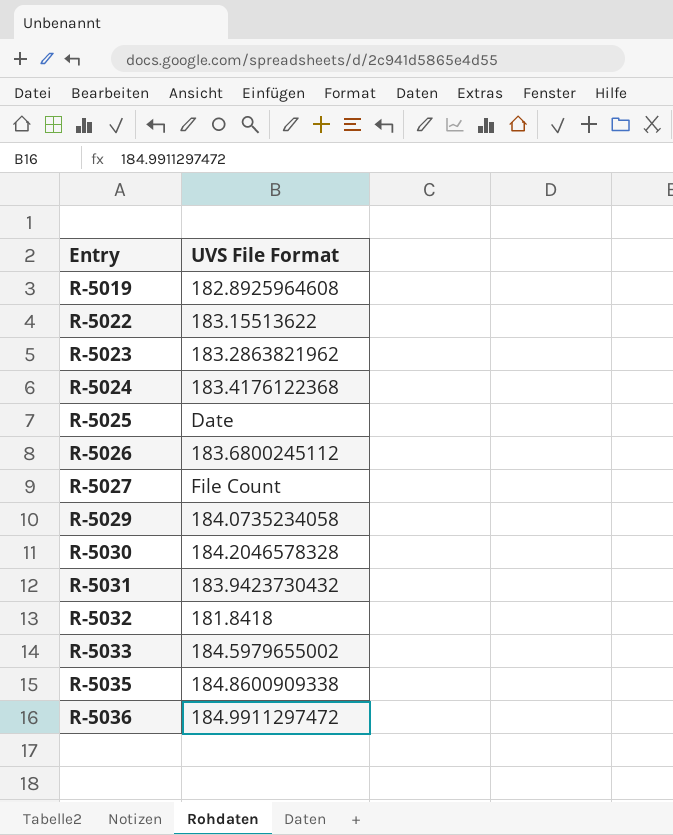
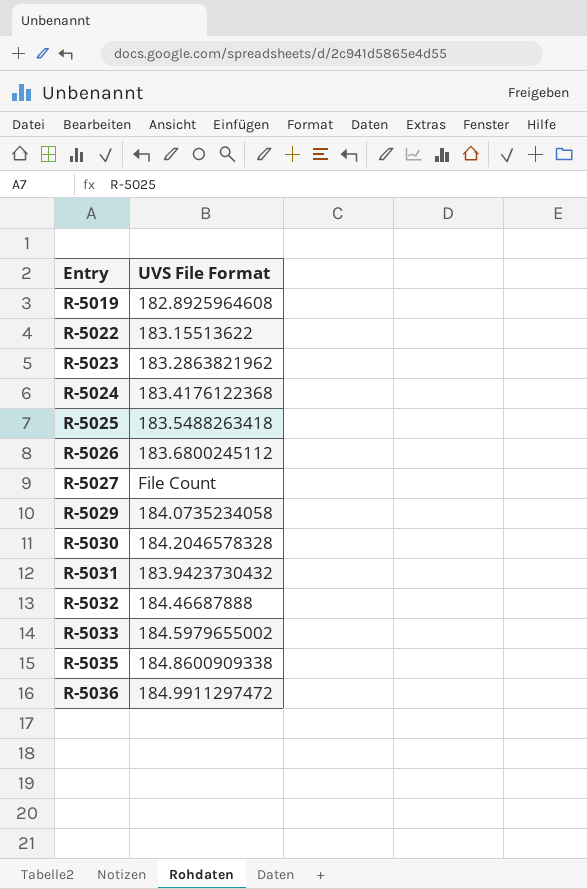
R-5025 | UVS File Format: Date -> 183.5488263418
R-5032 | UVS File Format: 181.8418 -> 184.46687888

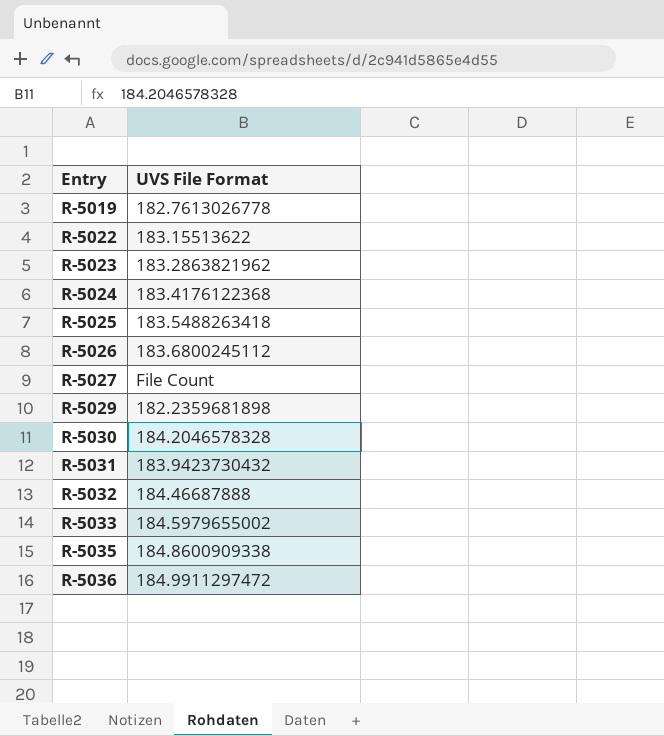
R-5019 | UVS File Format: 182.8925964608 -> 182.7613026778
R-5029 | UVS File Format: 184.0735234058 -> 182.2359681898

